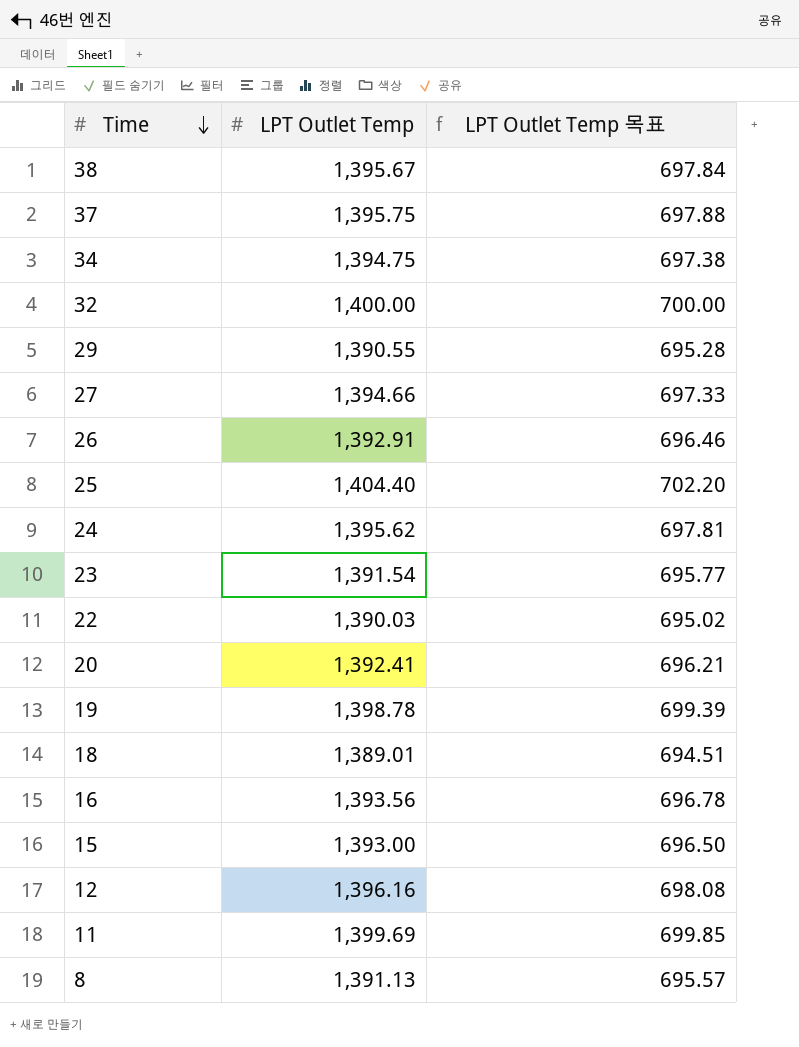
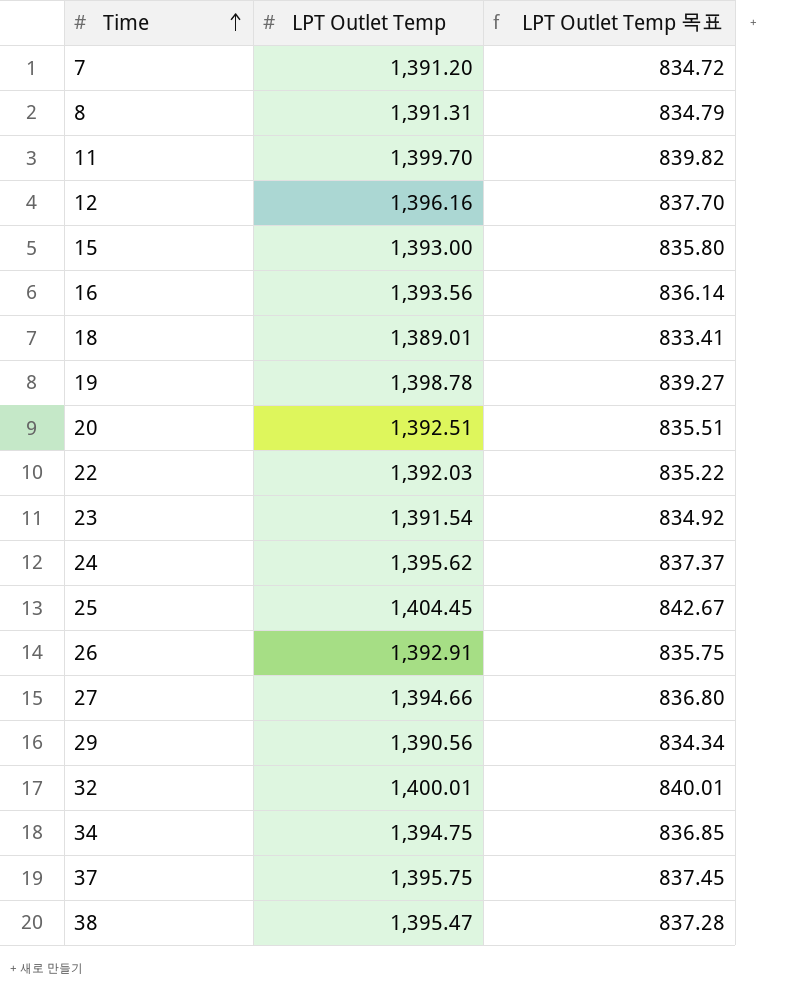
row order: Time descending -> Time ascending
column LPT Outlet Temp 목표 | formula: [LPT Outlet Temp] * 0.5 -> [LPT Outlet Temp] * 0.6
row 7: none -> 1,391.20 | 834.72
8 | LPT Outlet Temp: 1,391.13 -> 1,391.31
11 | LPT Outlet Temp: 1,399.69 -> 1,399.70
20 | LPT Outlet Temp: 1,392.41 -> 1,392.51
22 | LPT Outlet Temp: 1,390.03 -> 1,392.03
25 | LPT Outlet Temp: 1,404.40 -> 1,404.45
29 | LPT Outlet Temp: 1,390.55 -> 1,390.56
32 | LPT Outlet Temp: 1,400.00 -> 1,400.01
38 | LPT Outlet Temp: 1,395.67 -> 1,395.47

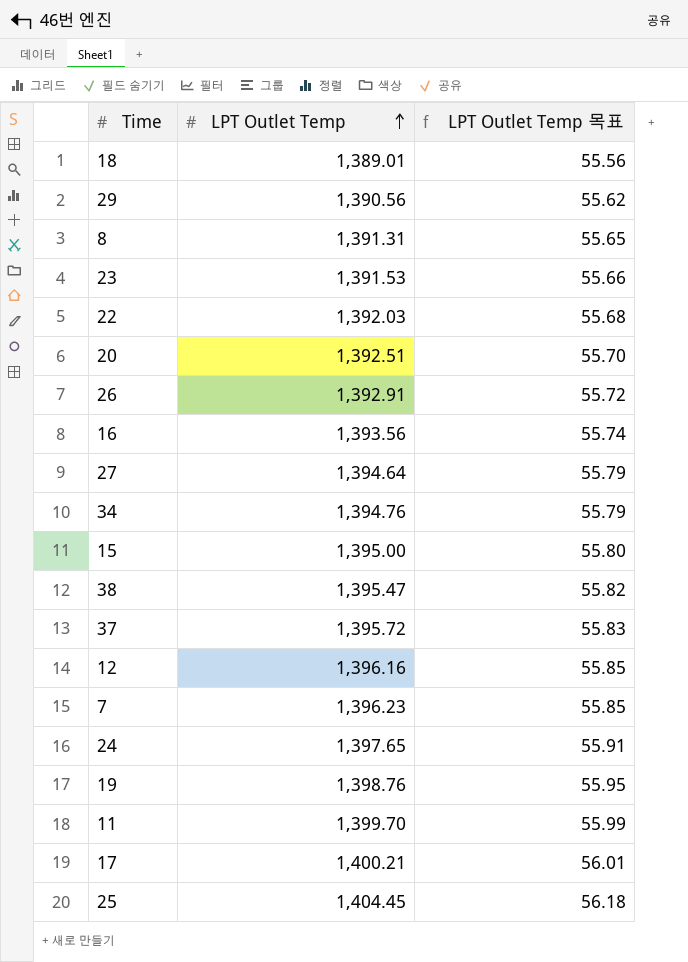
row order: Time ascending -> LPT Outlet Temp ascending
column LPT Outlet Temp 목표 | formula: [LPT Outlet Temp] * 0.6 -> [LPT Outlet Temp] * 0.04
row 32: 1,400.01 | 840.01 -> none
23 | LPT Outlet Temp: 1,391.54 -> 1,391.53
27 | LPT Outlet Temp: 1,394.66 -> 1,394.64
34 | LPT Outlet Temp: 1,394.75 -> 1,394.76
15 | LPT Outlet Temp: 1,393.00 -> 1,395.00
37 | LPT Outlet Temp: 1,395.75 -> 1,395.72
7 | LPT Outlet Temp: 1,391.20 -> 1,396.23
24 | LPT Outlet Temp: 1,395.62 -> 1,397.65
19 | LPT Outlet Temp: 1,398.78 -> 1,398.76
row 17: none -> 1,400.21 | 56.01

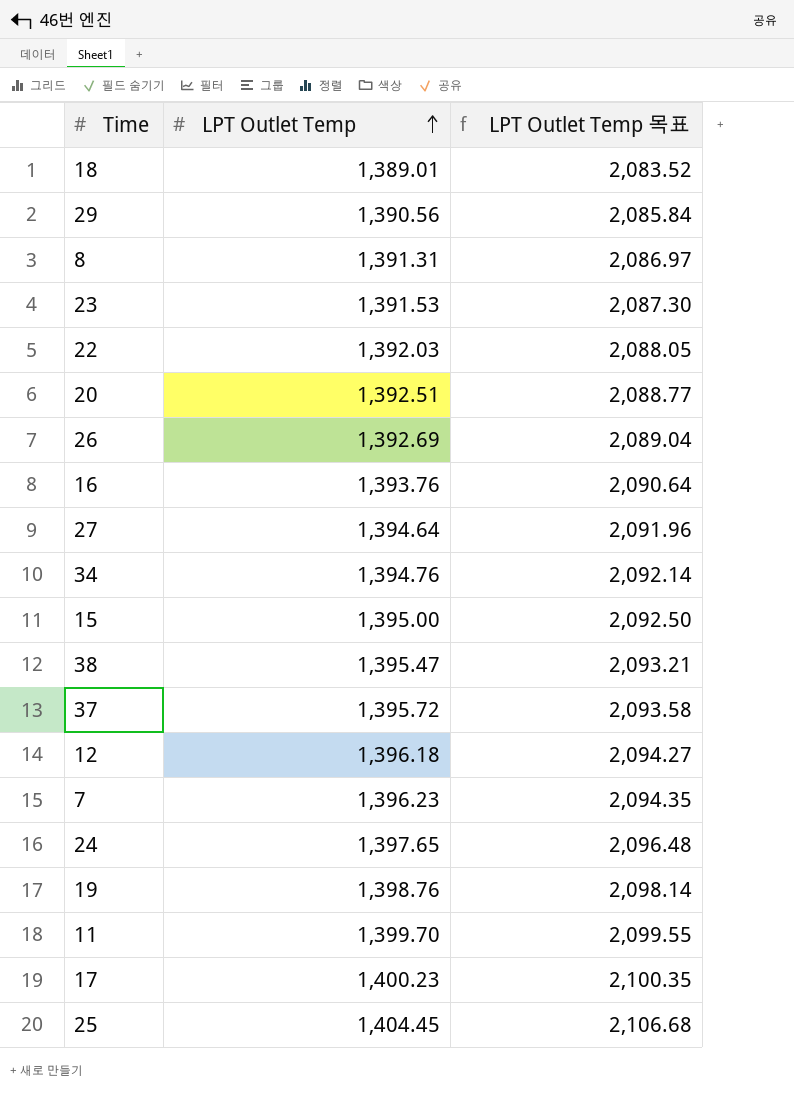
column LPT Outlet Temp 목표 | formula: [LPT Outlet Temp] * 0.04 -> [LPT Outlet Temp] * 1.5
26 | LPT Outlet Temp: 1,392.91 -> 1,392.69
16 | LPT Outlet Temp: 1,393.56 -> 1,393.76
12 | LPT Outlet Temp: 1,396.16 -> 1,396.18
17 | LPT Outlet Temp: 1,400.21 -> 1,400.23

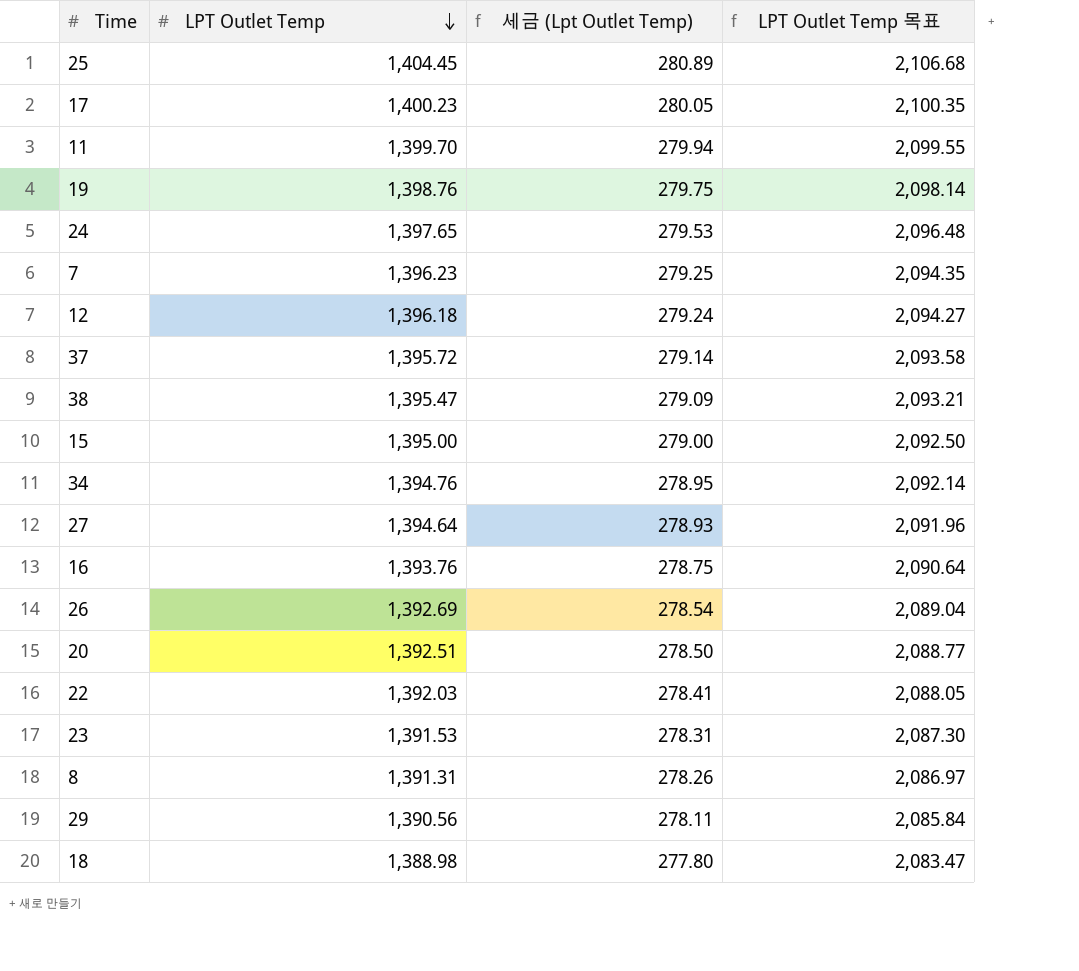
row order: LPT Outlet Temp ascending -> LPT Outlet Temp descending
column 세금 (Lpt Outlet Temp) | formula: none -> [LPT Outlet Temp] * 0.2
18 | LPT Outlet Temp: 1,389.01 -> 1,388.98
18 | LPT Outlet Temp 목표: 2,083.52 -> 2,083.47

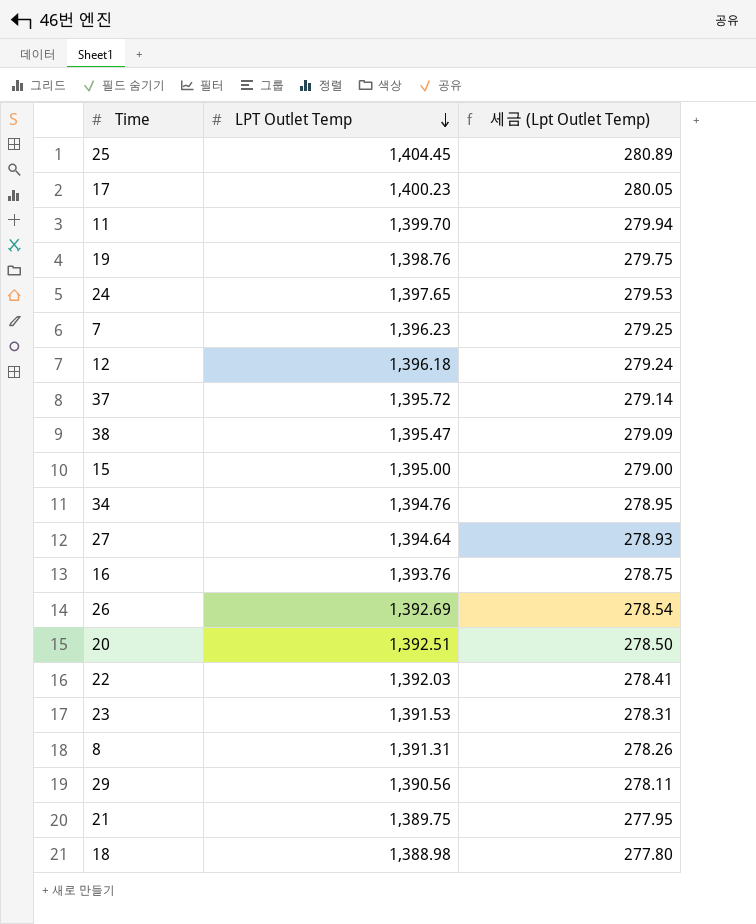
column LPT Outlet Temp 목표 | formula: [LPT Outlet Temp] * 1.5 -> none
row 21: none -> 1,389.75 | 277.95

